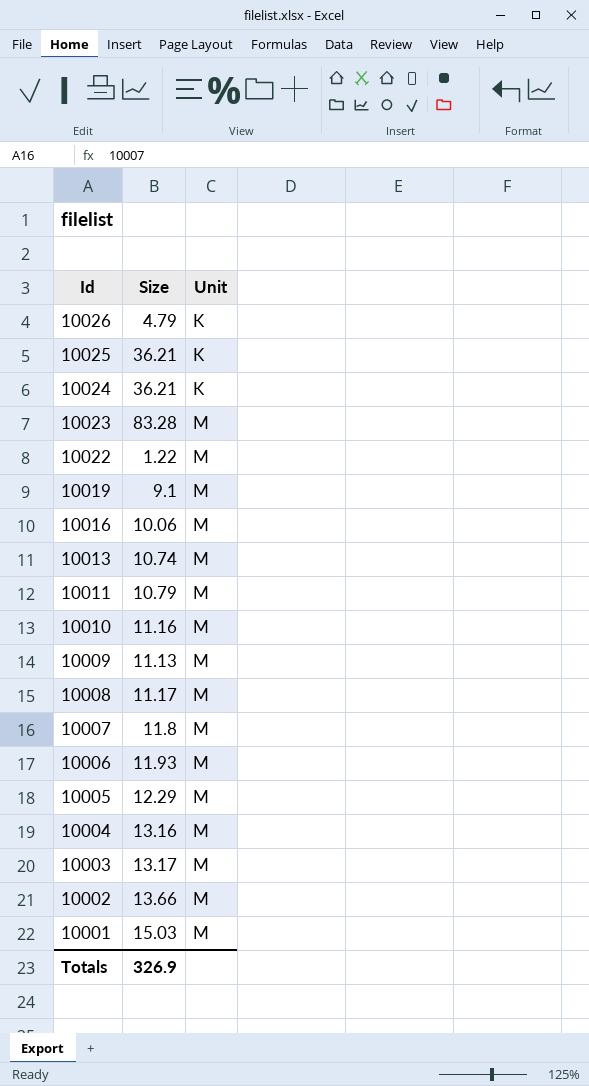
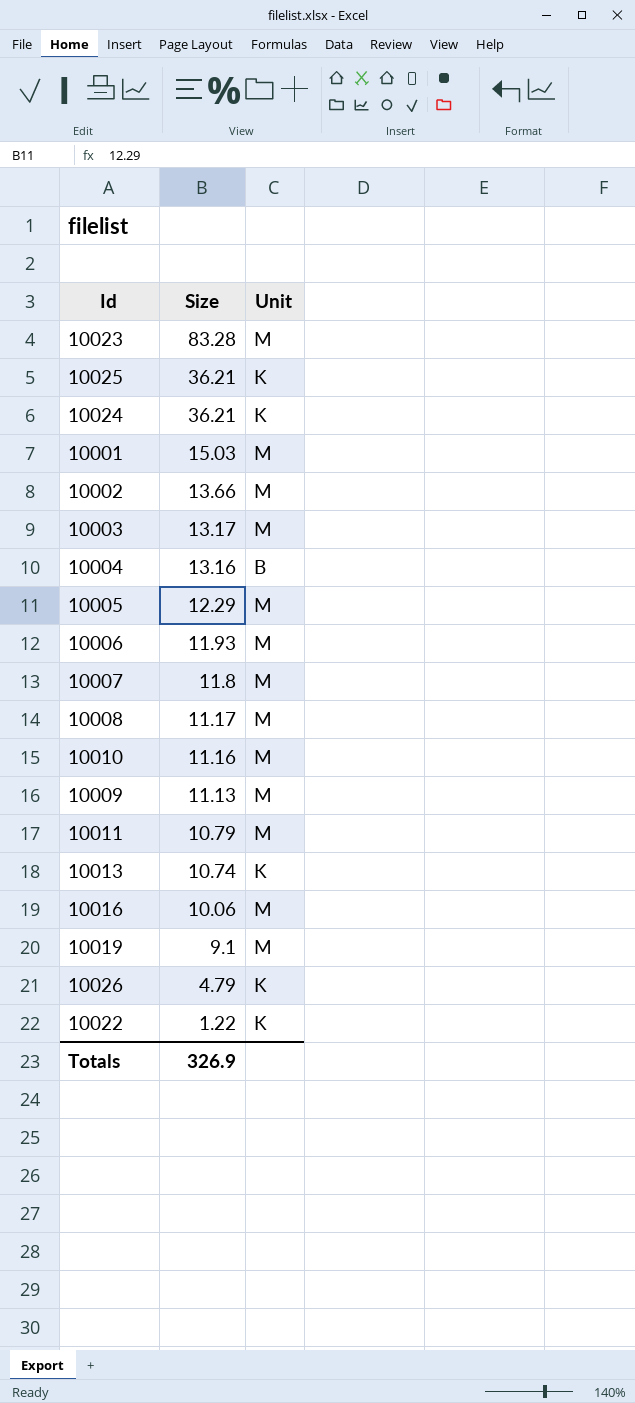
row order: Id descending -> Size descending
10004 | Unit: M -> B
10013 | Unit: M -> K
10022 | Unit: M -> K

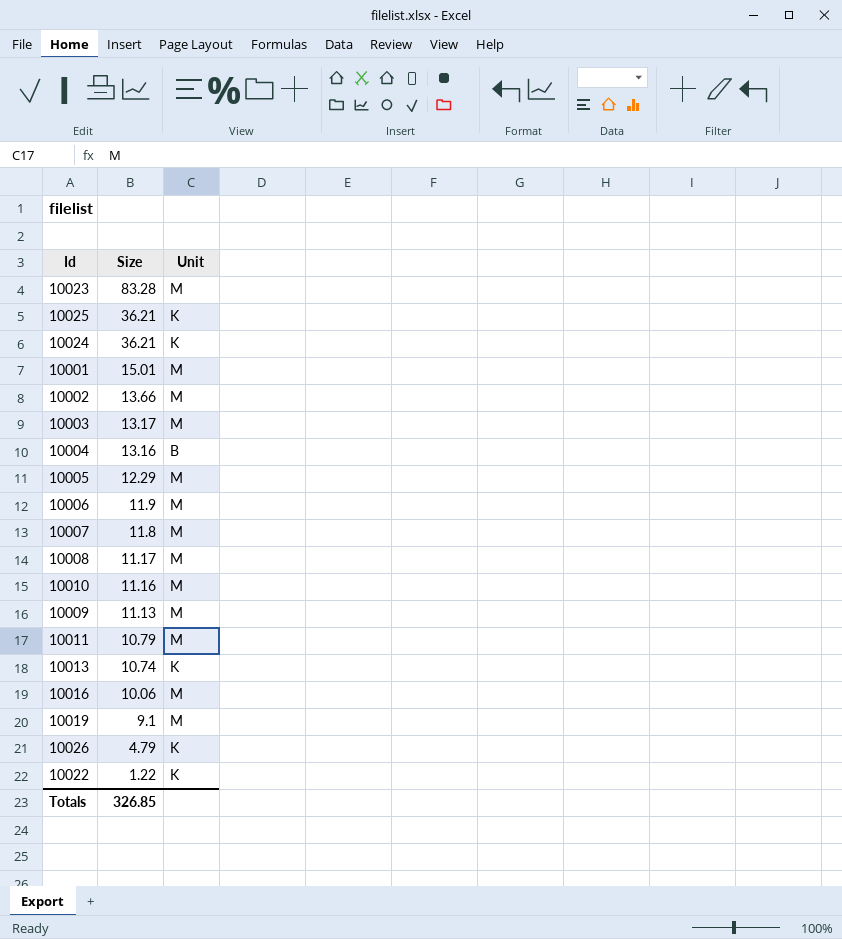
10001 | Size: 15.03 -> 15.01
10006 | Size: 11.93 -> 11.9
Totals | Size: 326.9 -> 326.85

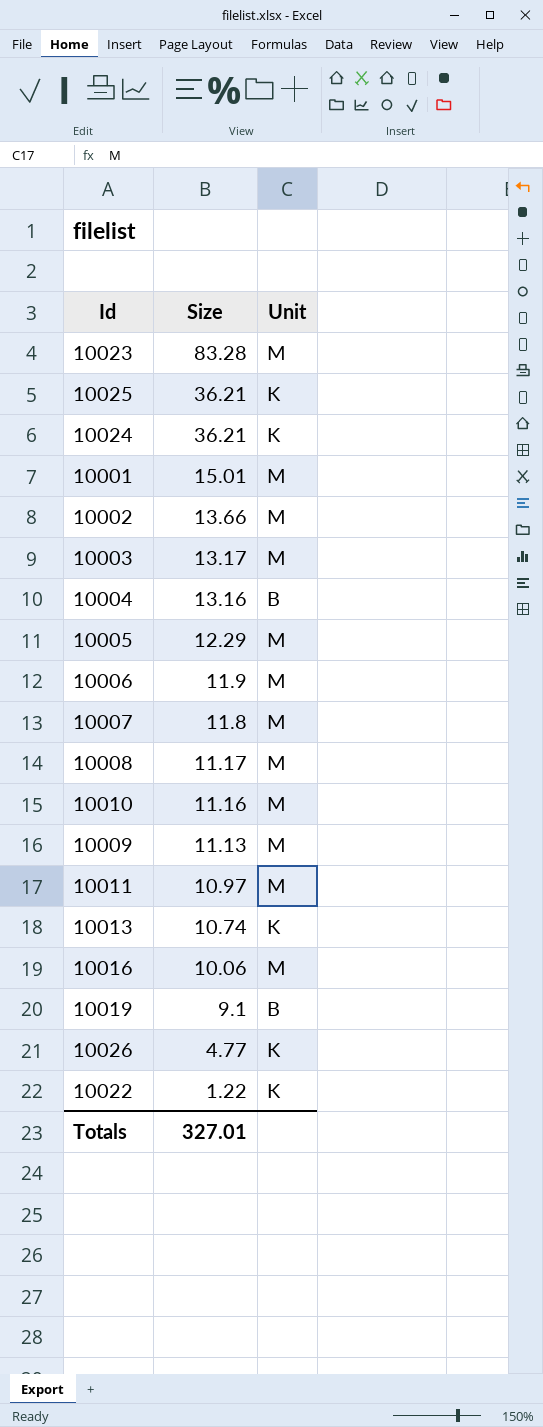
10011 | Size: 10.79 -> 10.97
10019 | Unit: M -> B
10026 | Size: 4.79 -> 4.77
Totals | Size: 326.85 -> 327.01

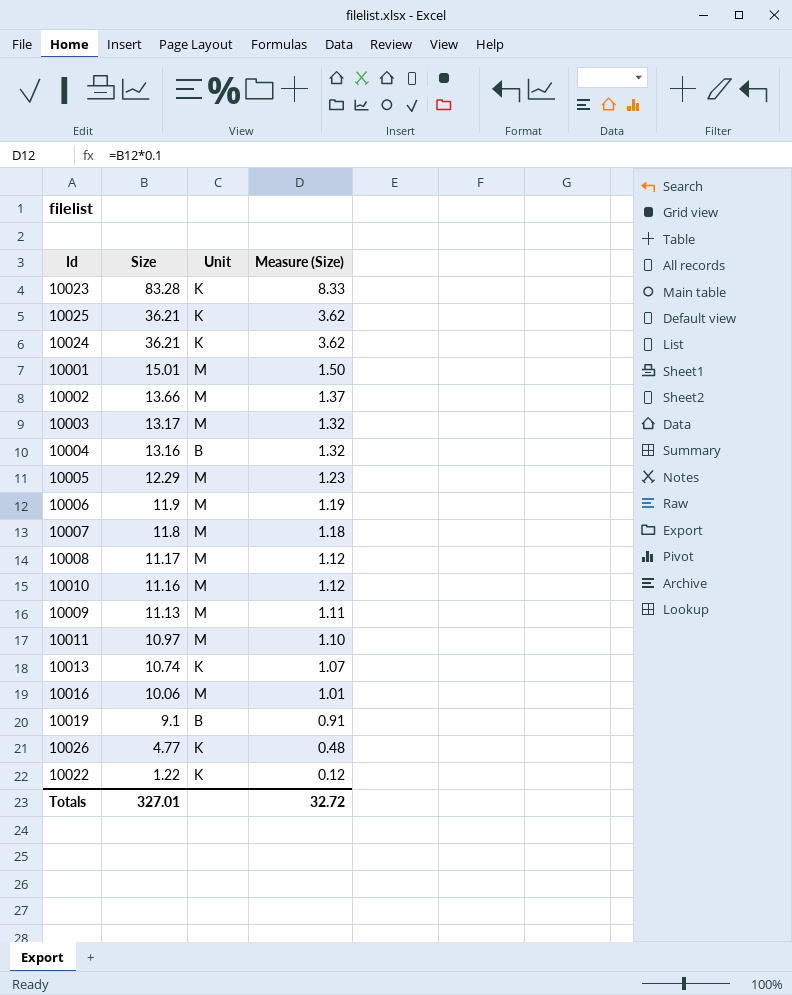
column Measure (Size) | formula: none -> [Size] * 0.1
10023 | Unit: M -> K

